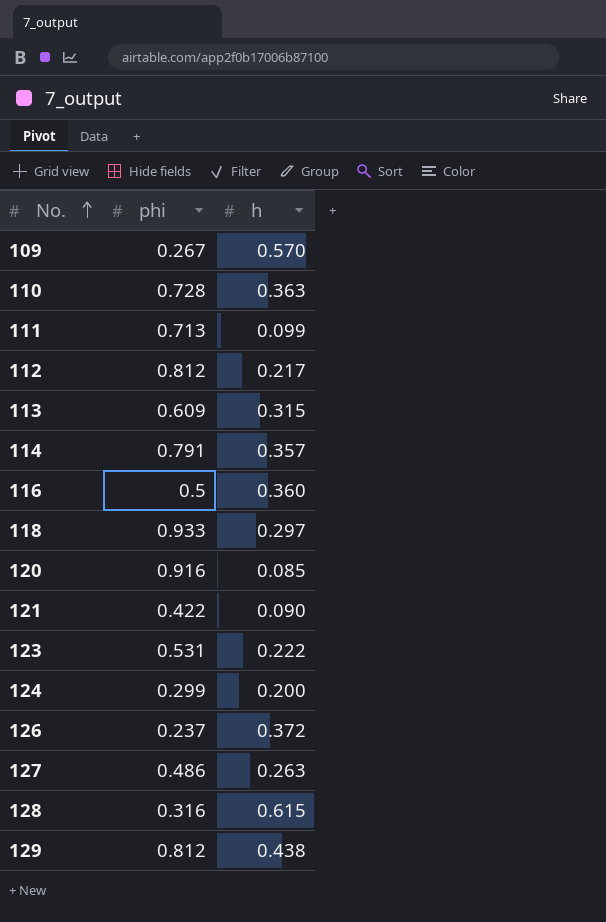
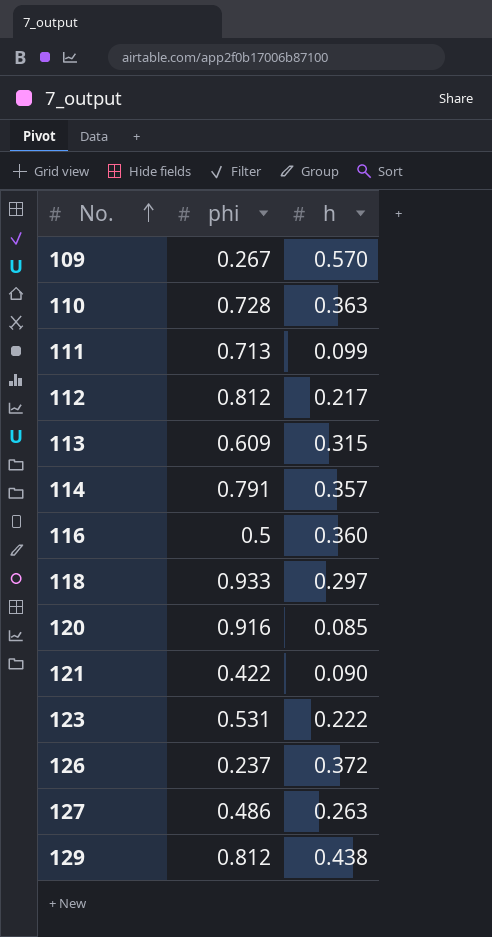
row 124: 0.299 | 0.200 -> none
row 128: 0.316 | 0.615 -> none

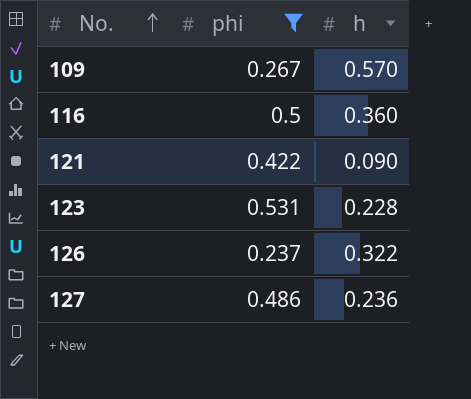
filter: none -> phi <= 0.531
123 | h: 0.222 -> 0.228
126 | h: 0.372 -> 0.322
127 | h: 0.263 -> 0.236

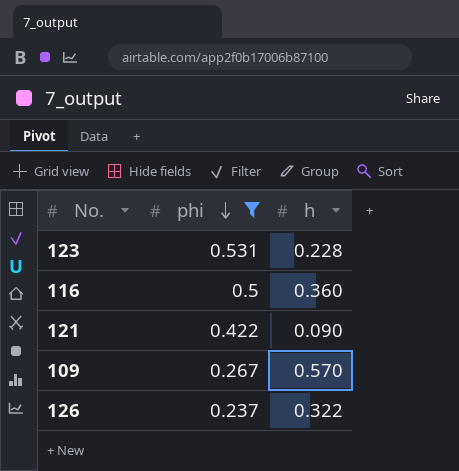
row order: No. ascending -> phi descending
row 127: 0.486 | 0.236 -> none

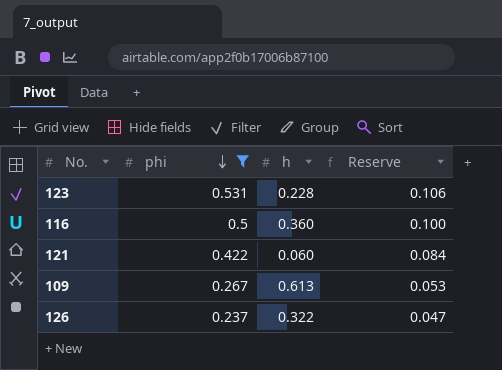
column Reserve | formula: none -> [phi] * 0.2
121 | h: 0.090 -> 0.060
109 | h: 0.570 -> 0.613

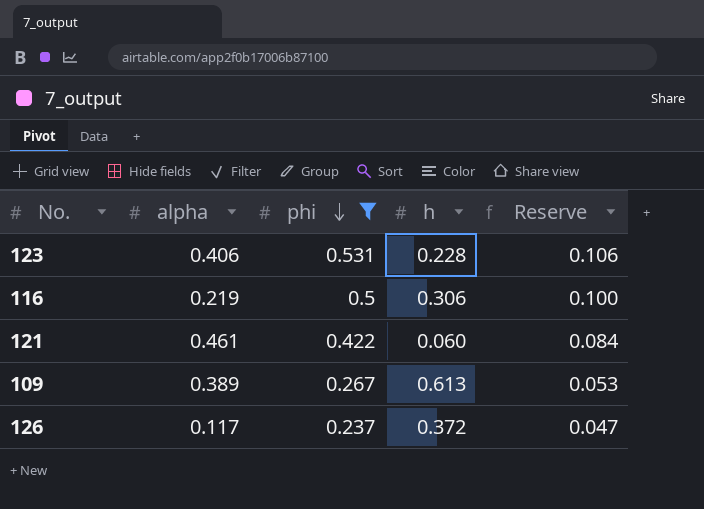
column alpha | position: none -> 2
116 | h: 0.360 -> 0.306
126 | h: 0.322 -> 0.372

